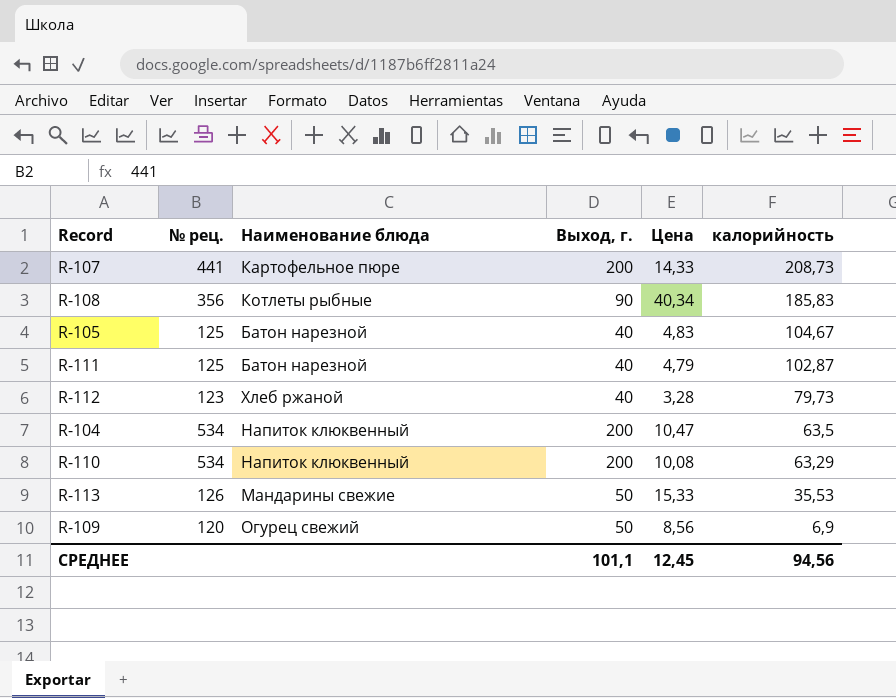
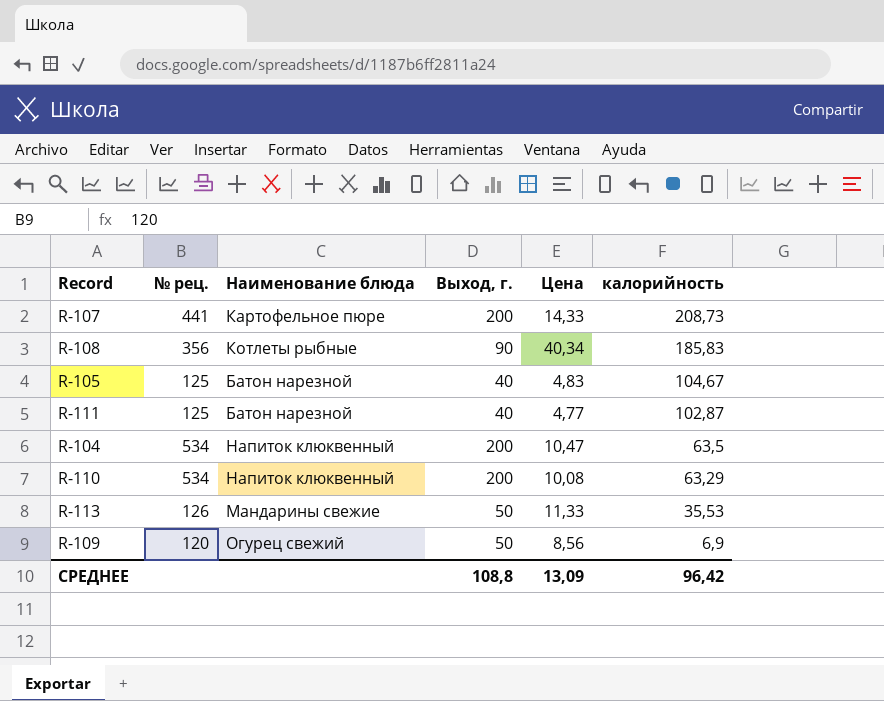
row R-112: 123 | Хлеб ржаной | 40 | 3,28 | 79,73 -> none
R-111 | Цена: 4,79 -> 4,77
R-113 | Цена: 15,33 -> 11,33
СРЕДНЕЕ | Выход, г.: 101,1 -> 108,8
СРЕДНЕЕ | Цена: 12,45 -> 13,09
СРЕДНЕЕ | калорийность: 94,56 -> 96,42

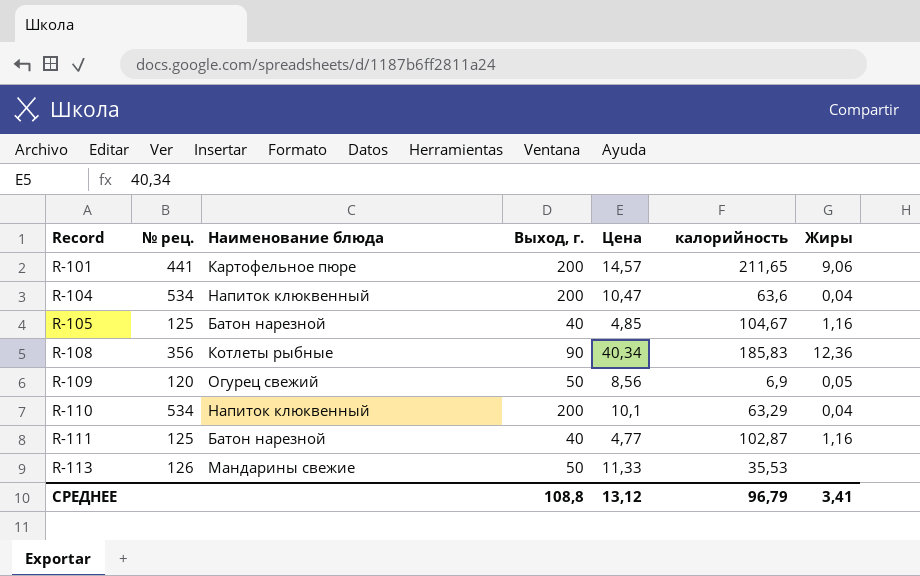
row order: калорийность descending -> Record ascending
column Жиры | position: none -> 7
row R-107: 441 | Картофельное пюре | 200 | 14,33 | 208,73 -> none
row R-101: none -> 441 | Картофельное пюре | 200 | 14,57 | 211,65 | 9,06
R-104 | калорийность: 63,5 -> 63,6
R-105 | Цена: 4,83 -> 4,85
R-110 | Цена: 10,08 -> 10,1
СРЕДНЕЕ | Цена: 13,09 -> 13,12
СРЕДНЕЕ | калорийность: 96,42 -> 96,79

